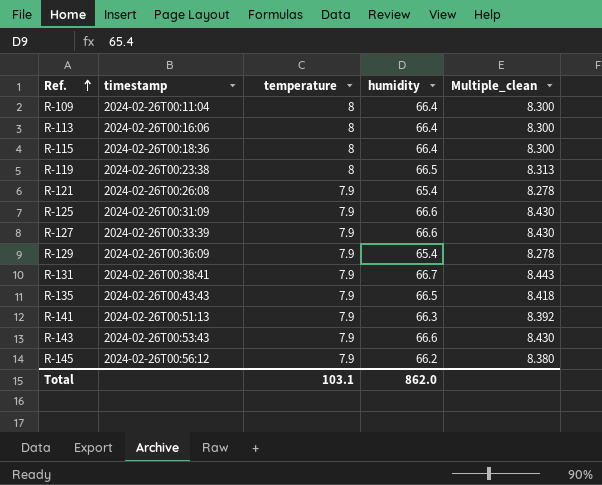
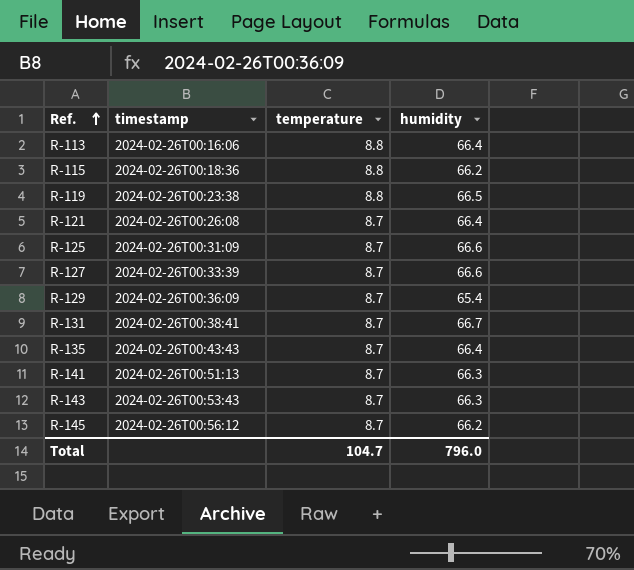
column Multiple_clean | formula: [humidity] / [temperature] -> none
row R-109: 2024-02-26T00:11:04 | 8 | 66.4 | 8.300 -> none
R-113 | temperature: 8 -> 8.8
R-115 | temperature: 8 -> 8.8
R-115 | humidity: 66.4 -> 66.2
R-119 | temperature: 8 -> 8.8
R-121 | temperature: 7.9 -> 8.7
R-121 | humidity: 65.4 -> 66.4
R-125 | temperature: 7.9 -> 8.7
R-127 | temperature: 7.9 -> 8.7
R-129 | temperature: 7.9 -> 8.7
R-131 | temperature: 7.9 -> 8.7
R-135 | temperature: 7.9 -> 8.7
R-135 | humidity: 66.5 -> 66.4
R-141 | temperature: 7.9 -> 8.7
R-143 | temperature: 7.9 -> 8.7
R-143 | humidity: 66.6 -> 66.3
R-145 | temperature: 7.9 -> 8.7
Total | temperature: 103.1 -> 104.7
Total | humidity: 862.0 -> 796.0

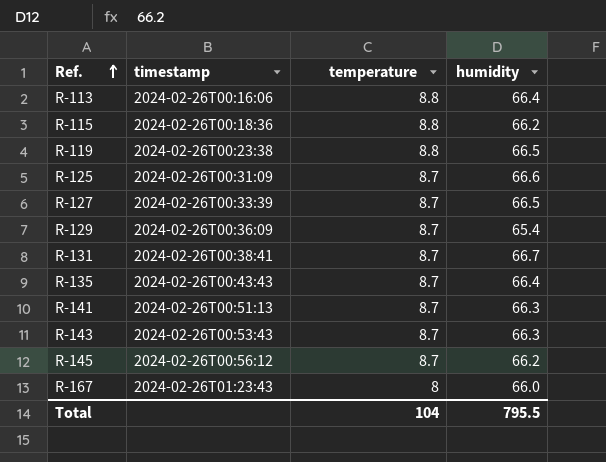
row R-121: 2024-02-26T00:26:08 | 8.7 | 66.4 -> none
R-127 | humidity: 66.6 -> 66.5
row R-167: none -> 2024-02-26T01:23:43 | 8 | 66.0
Total | temperature: 104.7 -> 104
Total | humidity: 796.0 -> 795.5

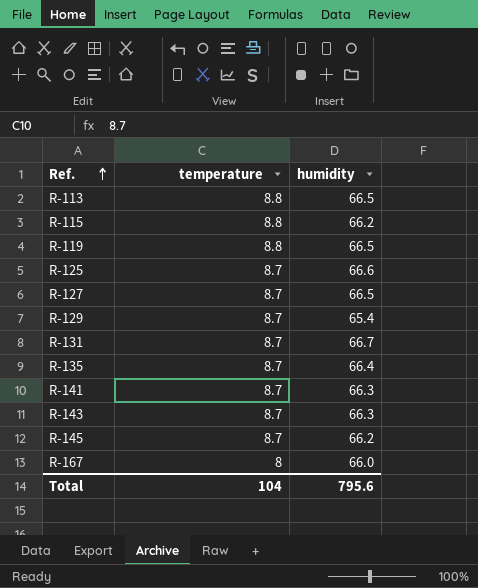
column timestamp | position: 2 -> none
R-113 | humidity: 66.4 -> 66.5
Total | humidity: 795.5 -> 795.6

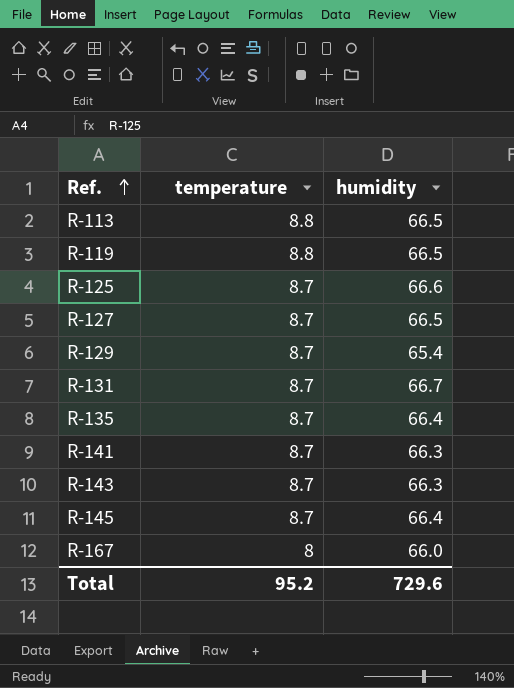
row R-115: 8.8 | 66.2 -> none
R-145 | humidity: 66.2 -> 66.4
Total | temperature: 104 -> 95.2
Total | humidity: 795.6 -> 729.6

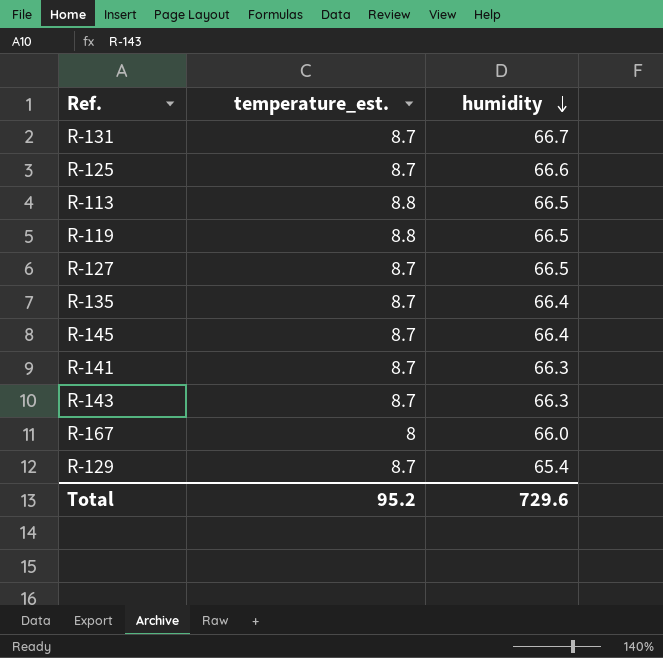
row order: Ref. ascending -> humidity descending
column name: temperature -> temperature_est.

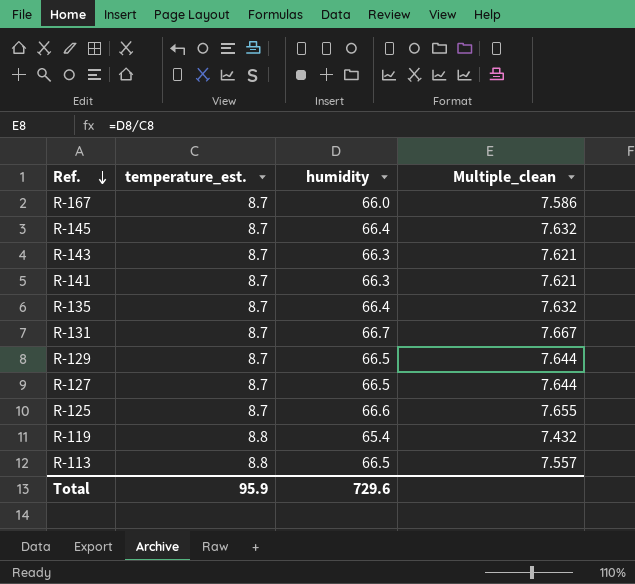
row order: humidity descending -> Ref. descending
column Multiple_clean | formula: none -> [humidity] / [temperature_est.]
R-167 | temperature_est.: 8 -> 8.7
R-129 | humidity: 65.4 -> 66.5
R-119 | humidity: 66.5 -> 65.4
Total | temperature_est.: 95.2 -> 95.9

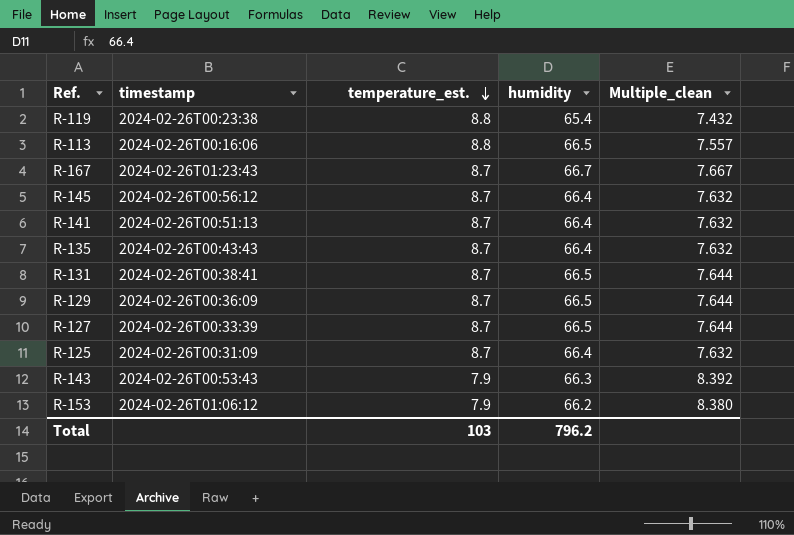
row order: Ref. descending -> temperature_est. descending
column timestamp | position: none -> 2
R-167 | humidity: 66.0 -> 66.7
R-167 | Multiple_clean: 7.586 -> 7.667
R-141 | humidity: 66.3 -> 66.4
R-141 | Multiple_clean: 7.621 -> 7.632
R-131 | humidity: 66.7 -> 66.5
R-131 | Multiple_clean: 7.667 -> 7.644
R-125 | humidity: 66.6 -> 66.4
R-125 | Multiple_clean: 7.655 -> 7.632
R-143 | temperature_est.: 8.7 -> 7.9
R-143 | Multiple_clean: 7.621 -> 8.392
row R-153: none -> 2024-02-26T01:06:12 | 7.9 | 66.2 | 8.380
Total | temperature_est.: 95.9 -> 103
Total | humidity: 729.6 -> 796.2

